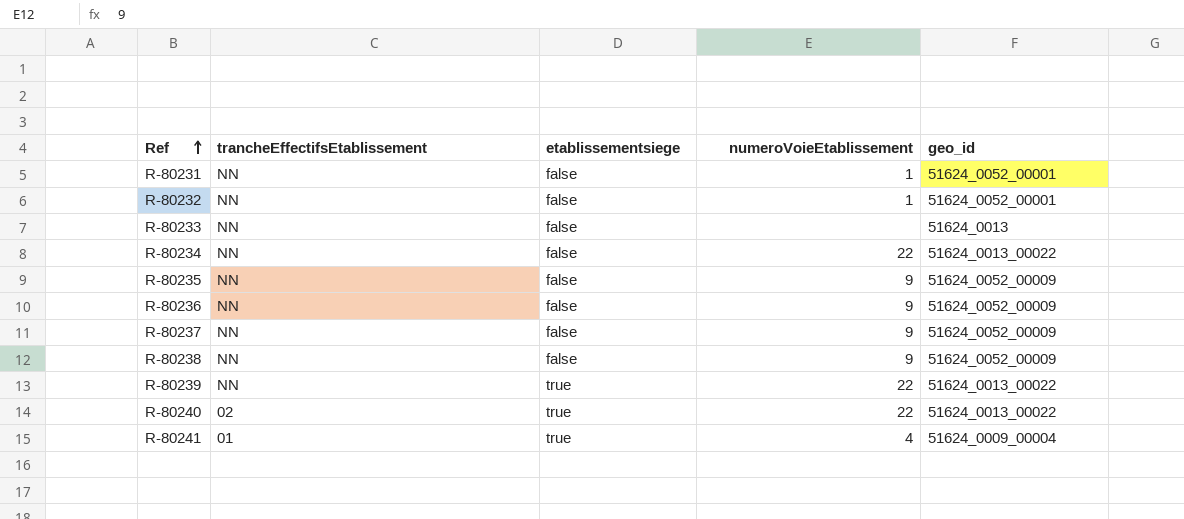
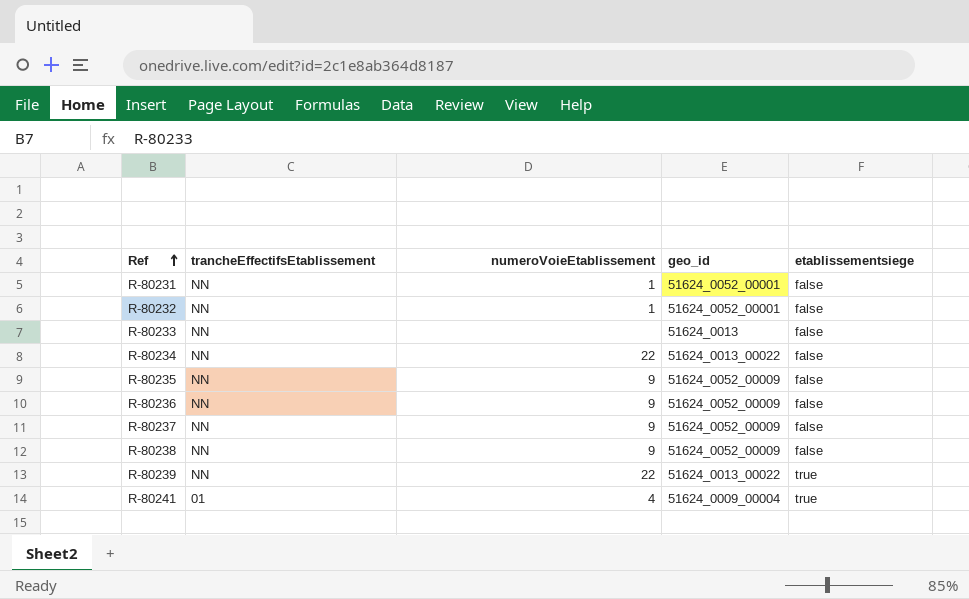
column etablissementsiege | position: 3 -> 5
row R-80240: 02 | true | 22 | 51624_0013_00022 -> none

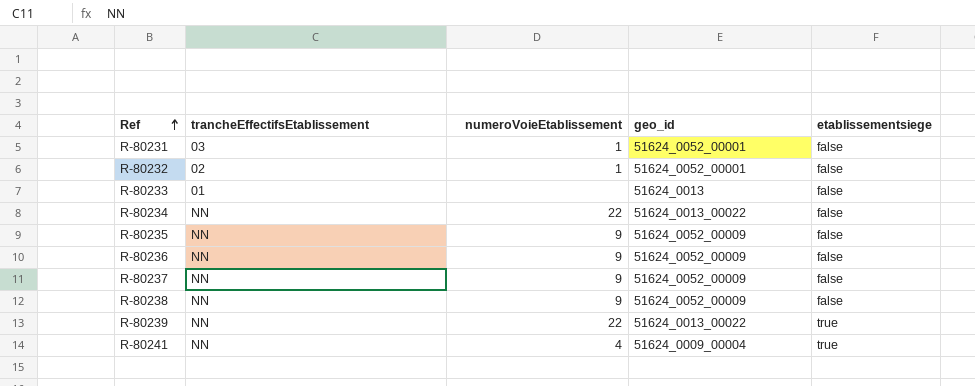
R-80231 | trancheEffectifsEtablissement: NN -> 03
R-80232 | trancheEffectifsEtablissement: NN -> 02
R-80233 | trancheEffectifsEtablissement: NN -> 01
R-80241 | trancheEffectifsEtablissement: 01 -> NN

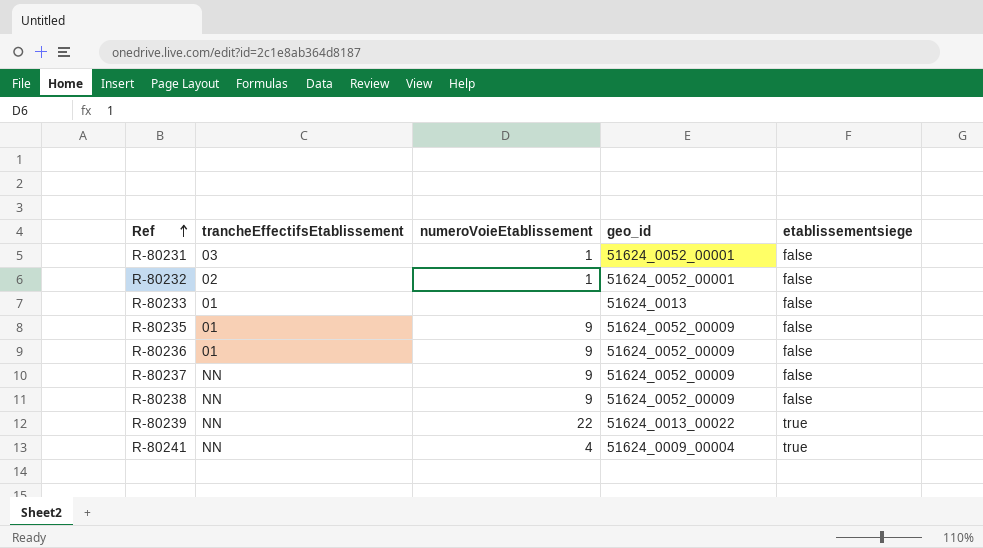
row R-80234: NN | 22 | 51624_0013_00022 | false -> none
R-80235 | trancheEffectifsEtablissement: NN -> 01
R-80236 | trancheEffectifsEtablissement: NN -> 01

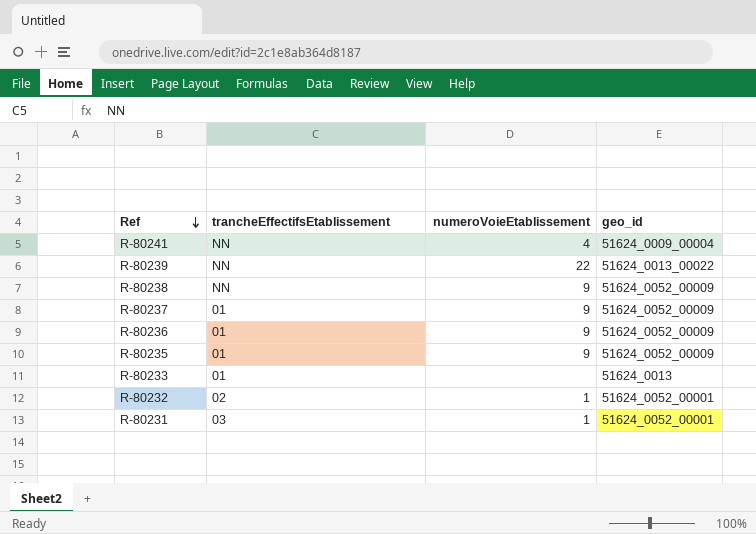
row order: Ref ascending -> Ref descending
column etablissementsiege | position: 5 -> none
R-80237 | trancheEffectifsEtablissement: NN -> 01

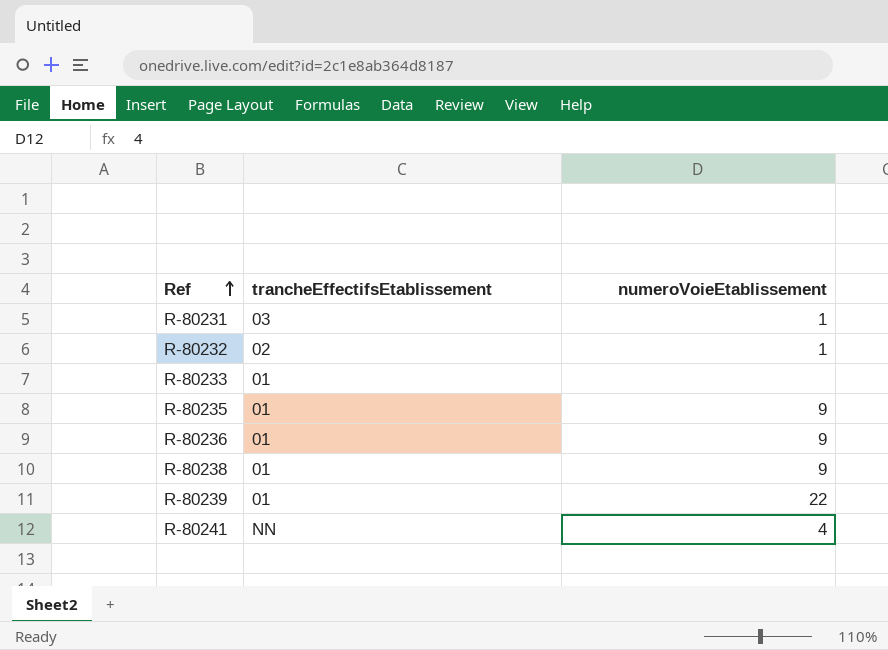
row order: Ref descending -> Ref ascending
column geo_id | position: 4 -> none
row R-80237: 01 | 9 | 51624_0052_00009 -> none
R-80238 | trancheEffectifsEtablissement: NN -> 01
R-80239 | trancheEffectifsEtablissement: NN -> 01

